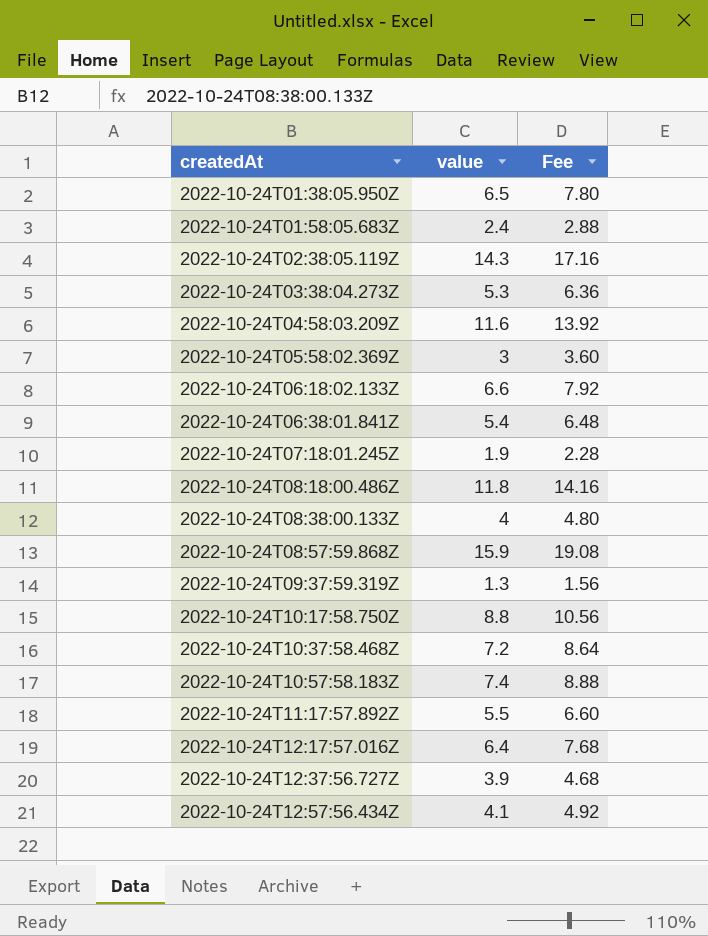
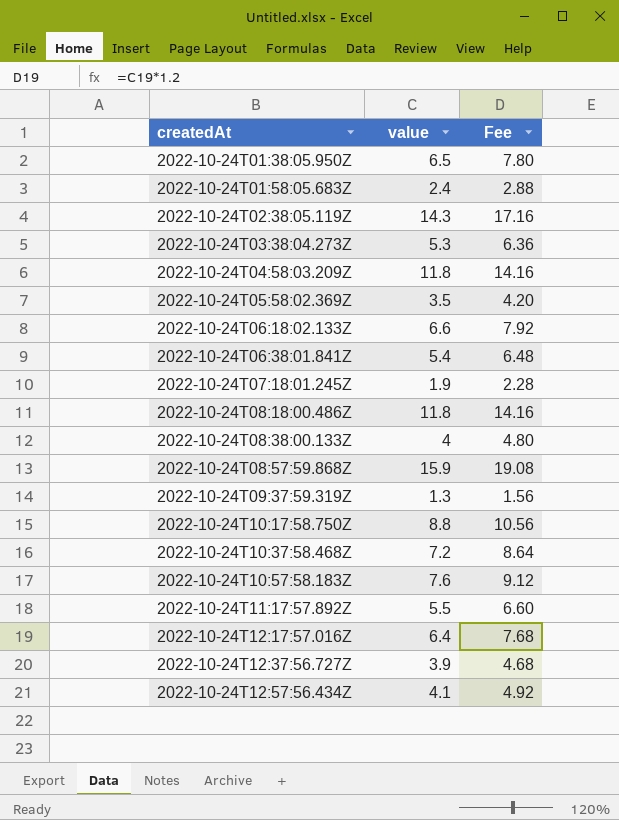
2022-10-24T04:58:03.209Z | value: 11.6 -> 11.8
2022-10-24T04:58:03.209Z | Fee: 13.92 -> 14.16
2022-10-24T05:58:02.369Z | value: 3 -> 3.5
2022-10-24T05:58:02.369Z | Fee: 3.60 -> 4.20
2022-10-24T10:57:58.183Z | value: 7.4 -> 7.6
2022-10-24T10:57:58.183Z | Fee: 8.88 -> 9.12

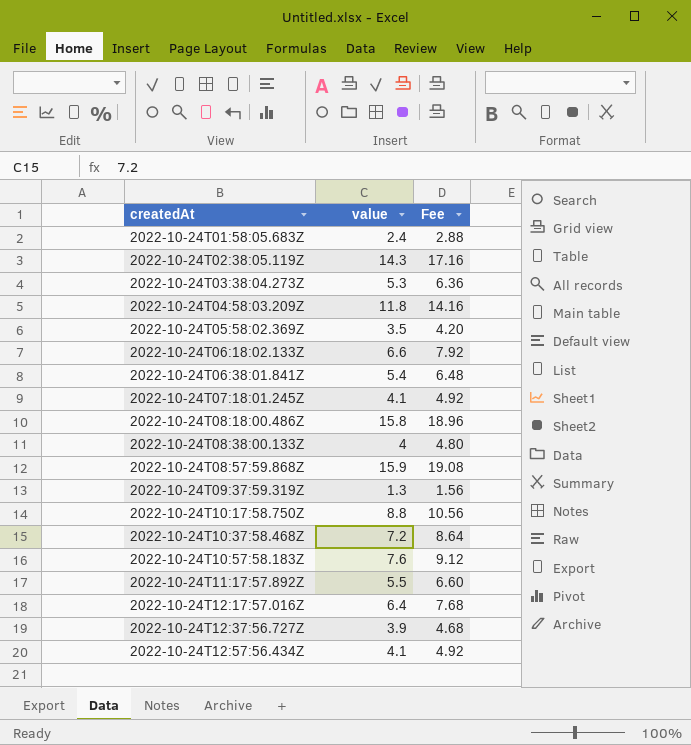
row 2022-10-24T01:38:05.950Z: 6.5 | 7.80 -> none
2022-10-24T07:18:01.245Z | value: 1.9 -> 4.1
2022-10-24T07:18:01.245Z | Fee: 2.28 -> 4.92
2022-10-24T08:18:00.486Z | value: 11.8 -> 15.8
2022-10-24T08:18:00.486Z | Fee: 14.16 -> 18.96

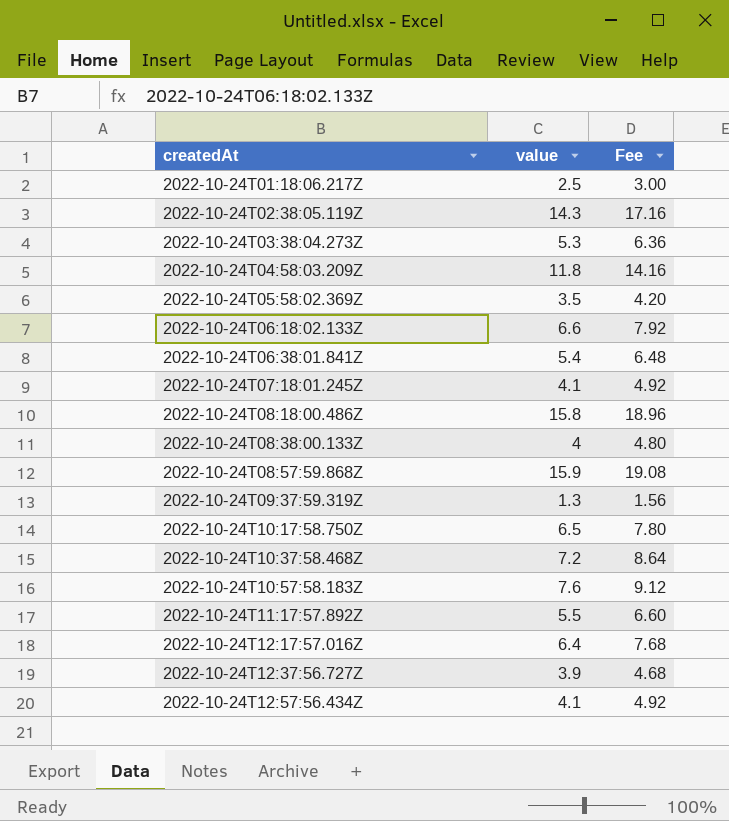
row 2022-10-24T01:58:05.683Z: 2.4 | 2.88 -> none
row 2022-10-24T01:18:06.217Z: none -> 2.5 | 3.00
2022-10-24T10:17:58.750Z | value: 8.8 -> 6.5
2022-10-24T10:17:58.750Z | Fee: 10.56 -> 7.80

